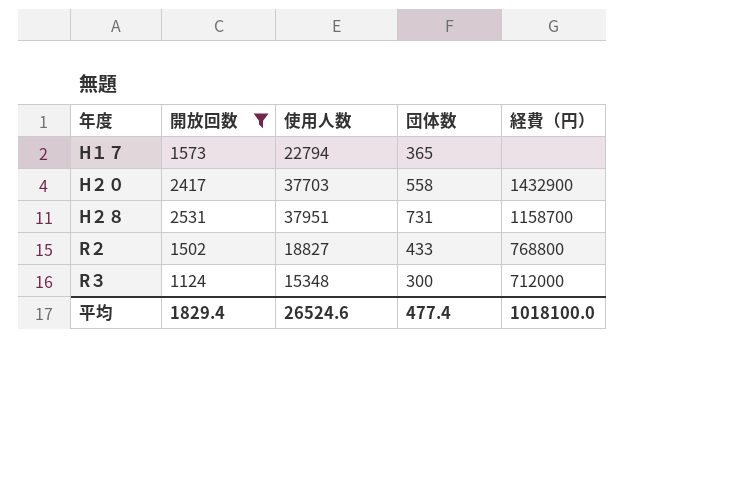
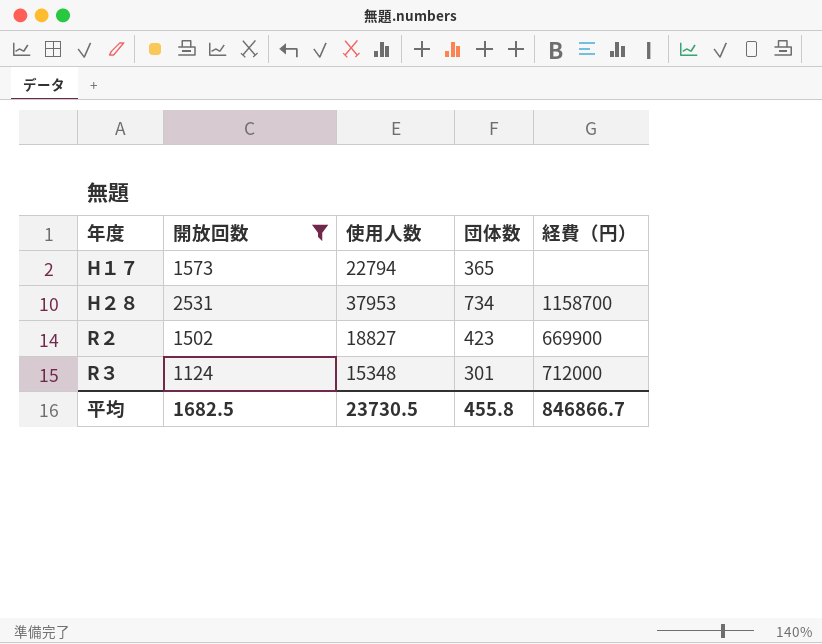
row H２０: 2417 | 37703 | 558 | 1432900 -> none
H２８ | 使用人数: 37951 -> 37953
H２８ | 団体数: 731 -> 734
R２ | 団体数: 433 -> 423
R２ | 経費（円）: 768800 -> 669900
R３ | 団体数: 300 -> 301
平均 | 開放回数: 1829.4 -> 1682.5
平均 | 使用人数: 26524.6 -> 23730.5
平均 | 団体数: 477.4 -> 455.8
平均 | 経費（円）: 1018100.0 -> 846866.7

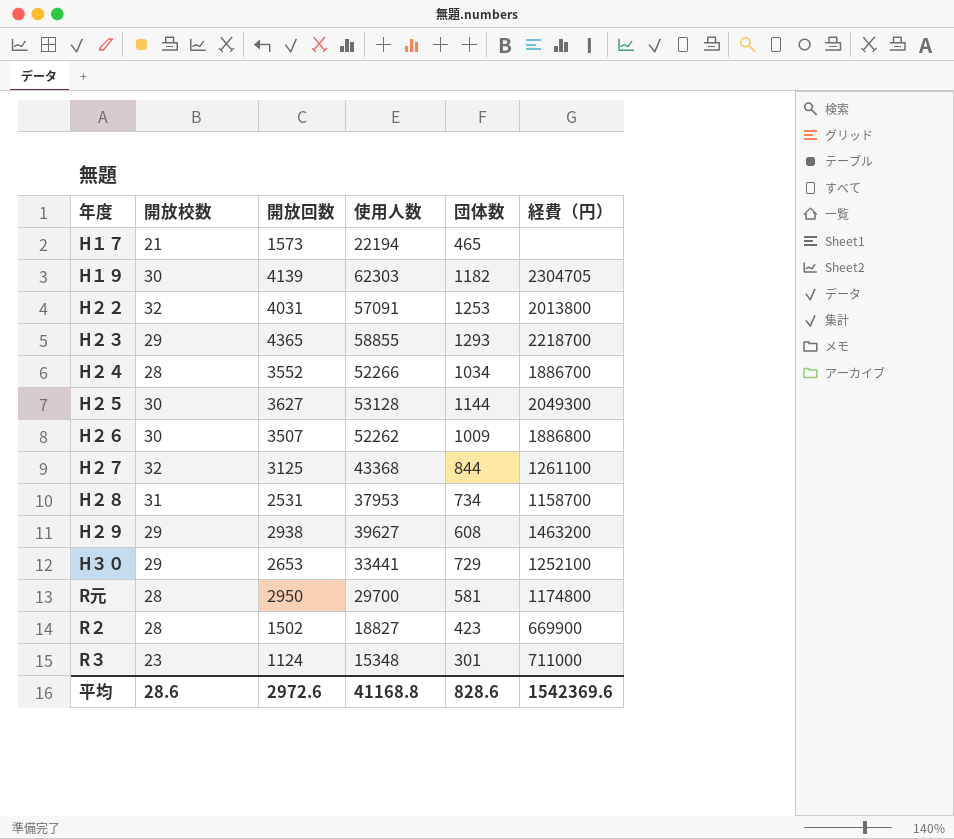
filter: 開放回数 <= 2531 -> none
column 開放校数 | position: none -> 2
H１７ | 使用人数: 22794 -> 22194
H１７ | 団体数: 365 -> 465
R３ | 経費（円）: 712000 -> 711000
平均 | 開放回数: 1682.5 -> 2972.6
平均 | 使用人数: 23730.5 -> 41168.8
平均 | 団体数: 455.8 -> 828.6
平均 | 経費（円）: 846866.7 -> 1542369.6

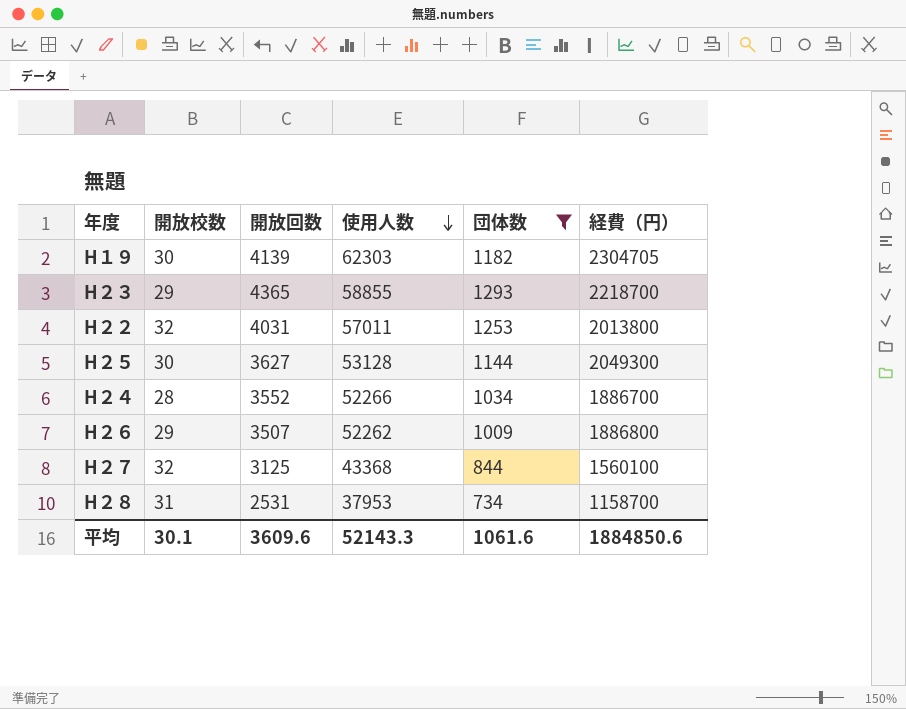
filter: none -> 団体数 >= 734
row order: none -> 使用人数 descending
H２２ | 使用人数: 57091 -> 57011
H２６ | 開放校数: 30 -> 29
H２７ | 経費（円）: 1261100 -> 1560100
平均 | 開放校数: 28.6 -> 30.1
平均 | 開放回数: 2972.6 -> 3609.6
平均 | 使用人数: 41168.8 -> 52143.3
平均 | 団体数: 828.6 -> 1061.6
平均 | 経費（円）: 1542369.6 -> 1884850.6

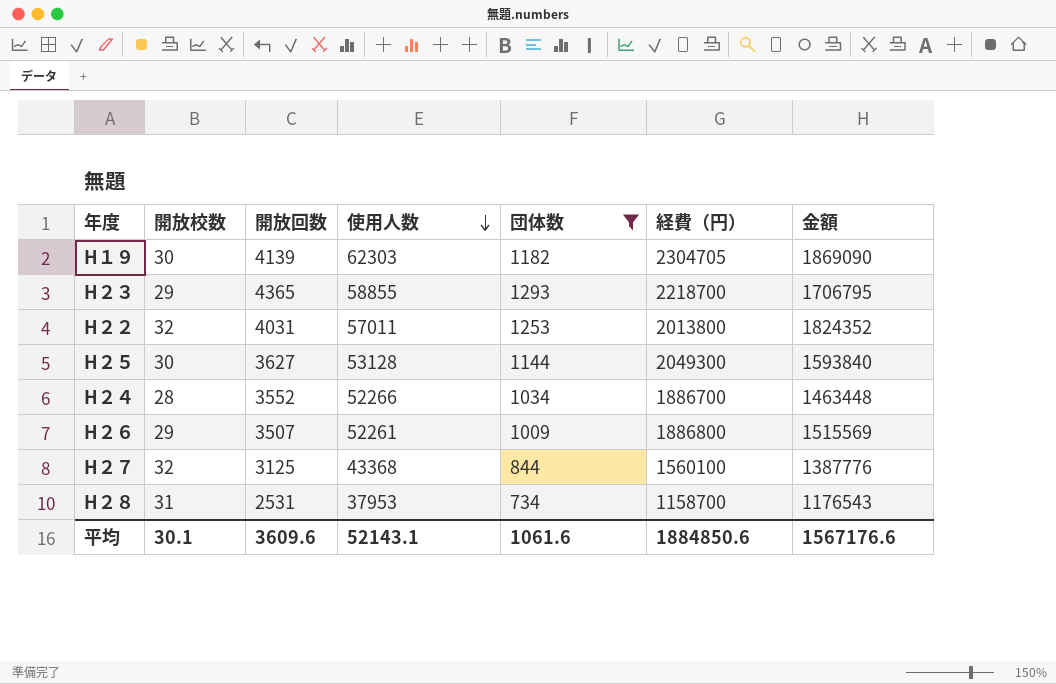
column 金額 | formula: none -> [開放校数] * [使用人数]
H２６ | 使用人数: 52262 -> 52261
平均 | 使用人数: 52143.3 -> 52143.1

